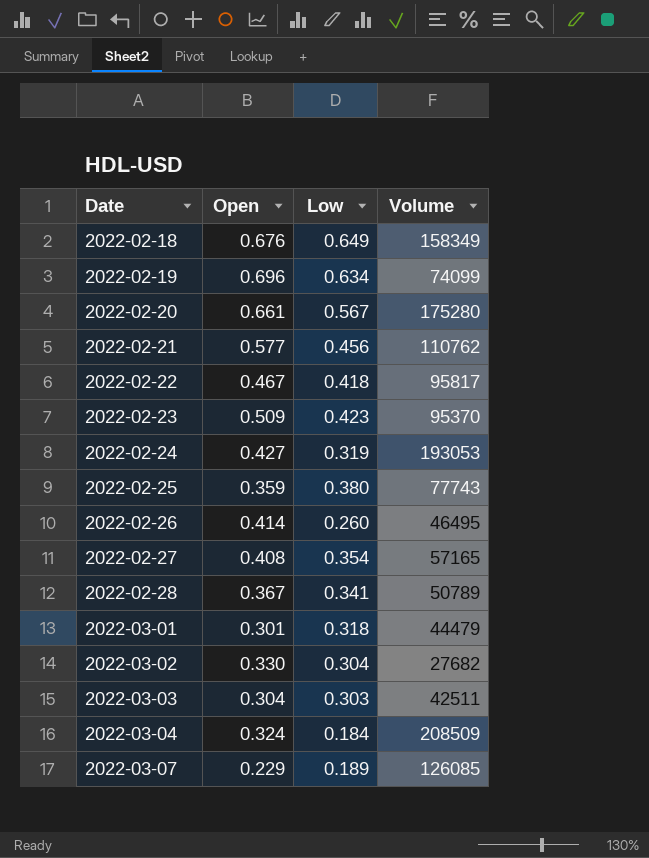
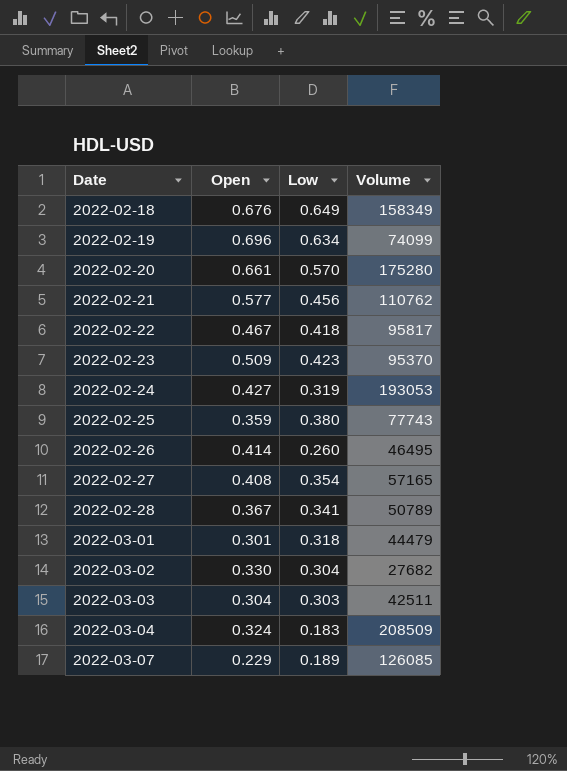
2022-02-20 | Low: 0.567 -> 0.570
2022-03-04 | Low: 0.184 -> 0.183

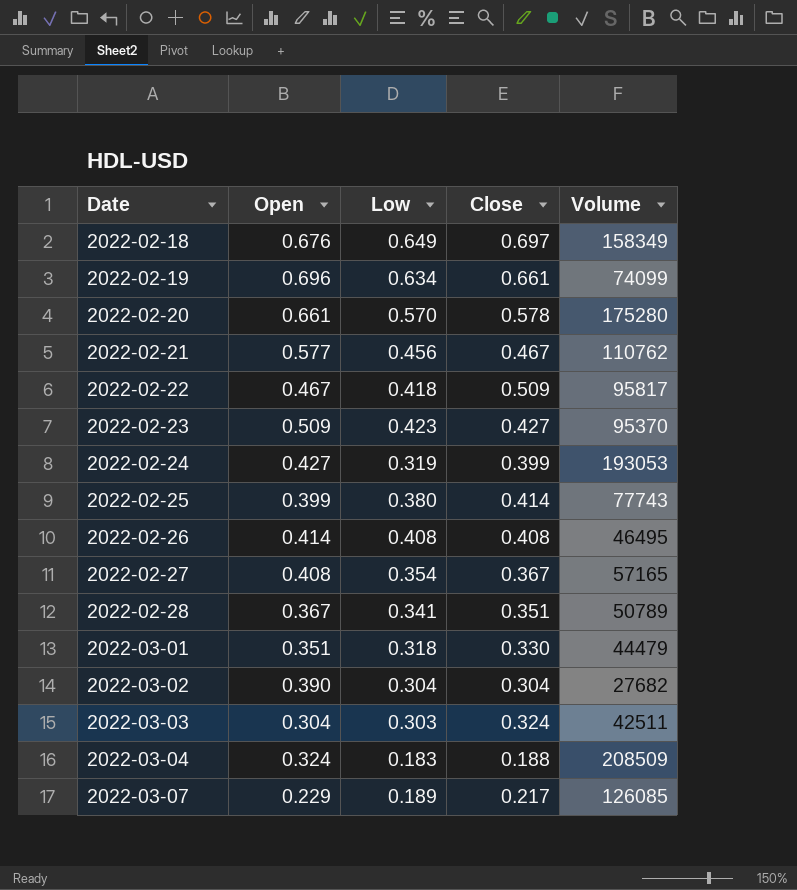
column Close | position: none -> 4
2022-02-25 | Open: 0.359 -> 0.399
2022-02-26 | Low: 0.260 -> 0.408
2022-03-01 | Open: 0.301 -> 0.351
2022-03-02 | Open: 0.330 -> 0.390

